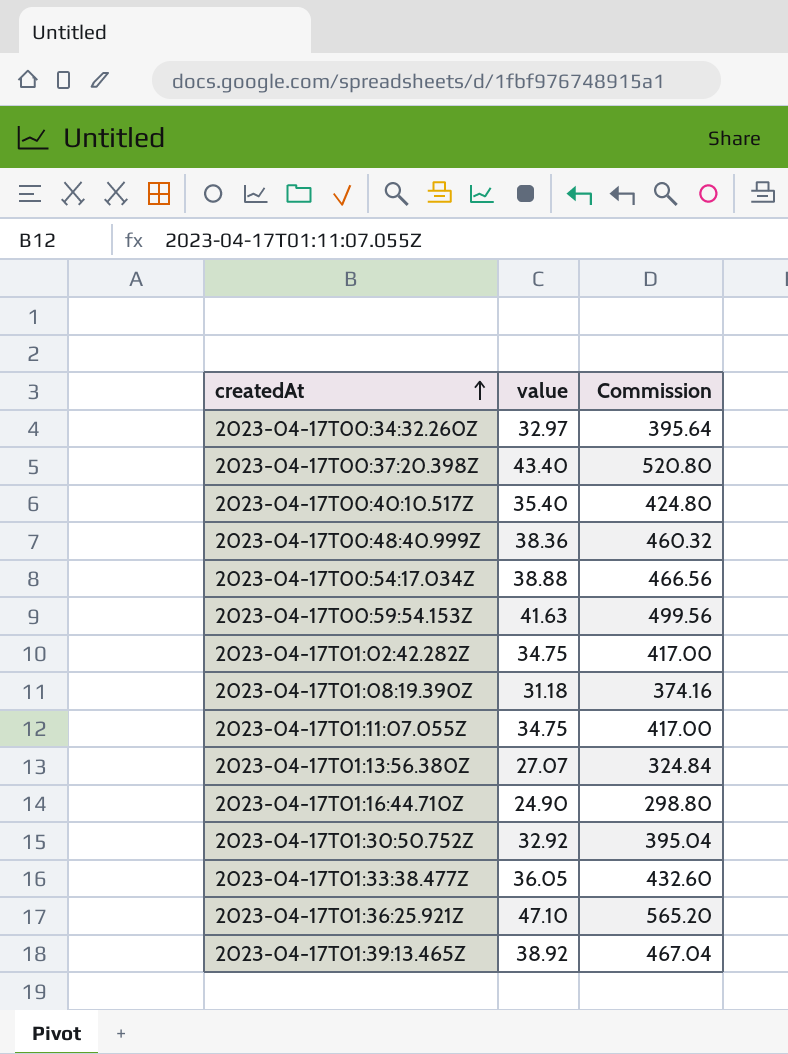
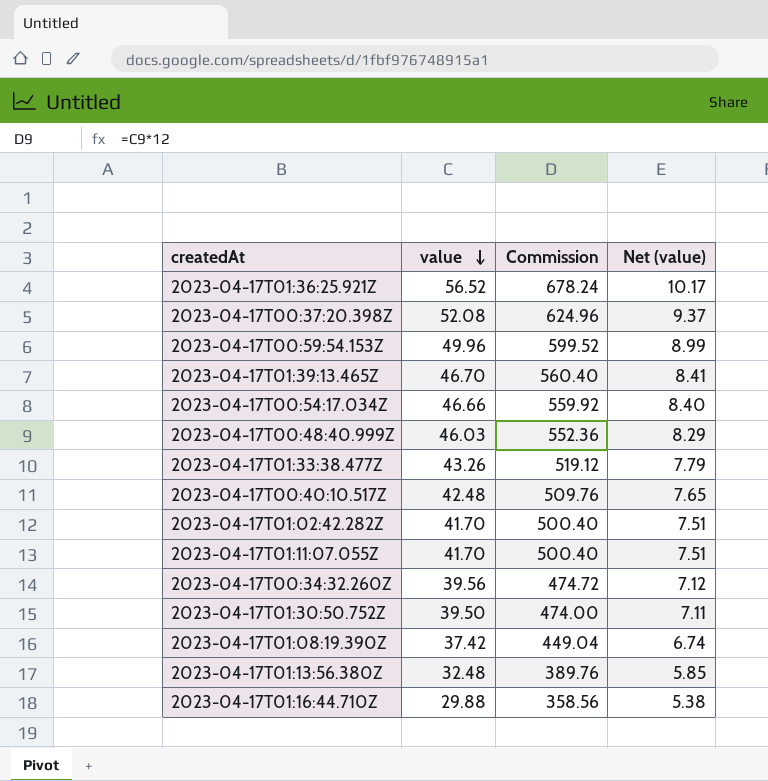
row order: createdAt ascending -> value descending
column Net (value) | formula: none -> [value] * 0.18
2023-04-17T01:36:25.921Z | value: 47.10 -> 56.52
2023-04-17T01:36:25.921Z | Commission: 565.20 -> 678.24
2023-04-17T00:37:20.398Z | value: 43.40 -> 52.08
2023-04-17T00:37:20.398Z | Commission: 520.80 -> 624.96
2023-04-17T00:59:54.153Z | value: 41.63 -> 49.96
2023-04-17T00:59:54.153Z | Commission: 499.56 -> 599.52
2023-04-17T01:39:13.465Z | value: 38.92 -> 46.70
2023-04-17T01:39:13.465Z | Commission: 467.04 -> 560.40
2023-04-17T00:54:17.034Z | value: 38.88 -> 46.66
2023-04-17T00:54:17.034Z | Commission: 466.56 -> 559.92
2023-04-17T00:48:40.999Z | value: 38.36 -> 46.03
2023-04-17T00:48:40.999Z | Commission: 460.32 -> 552.36
2023-04-17T01:33:38.477Z | value: 36.05 -> 43.26
2023-04-17T01:33:38.477Z | Commission: 432.60 -> 519.12
2023-04-17T00:40:10.517Z | value: 35.40 -> 42.48
2023-04-17T00:40:10.517Z | Commission: 424.80 -> 509.76
2023-04-17T01:02:42.282Z | value: 34.75 -> 41.70
2023-04-17T01:02:42.282Z | Commission: 417.00 -> 500.40
2023-04-17T01:11:07.055Z | value: 34.75 -> 41.70
2023-04-17T01:11:07.055Z | Commission: 417.00 -> 500.40
2023-04-17T00:34:32.260Z | value: 32.97 -> 39.56
2023-04-17T00:34:32.260Z | Commission: 395.64 -> 474.72
2023-04-17T01:30:50.752Z | value: 32.92 -> 39.50
2023-04-17T01:30:50.752Z | Commission: 395.04 -> 474.00
2023-04-17T01:08:19.390Z | value: 31.18 -> 37.42
2023-04-17T01:08:19.390Z | Commission: 374.16 -> 449.04
2023-04-17T01:13:56.380Z | value: 27.07 -> 32.48
2023-04-17T01:13:56.380Z | Commission: 324.84 -> 389.76
2023-04-17T01:16:44.710Z | value: 24.90 -> 29.88
2023-04-17T01:16:44.710Z | Commission: 298.80 -> 358.56

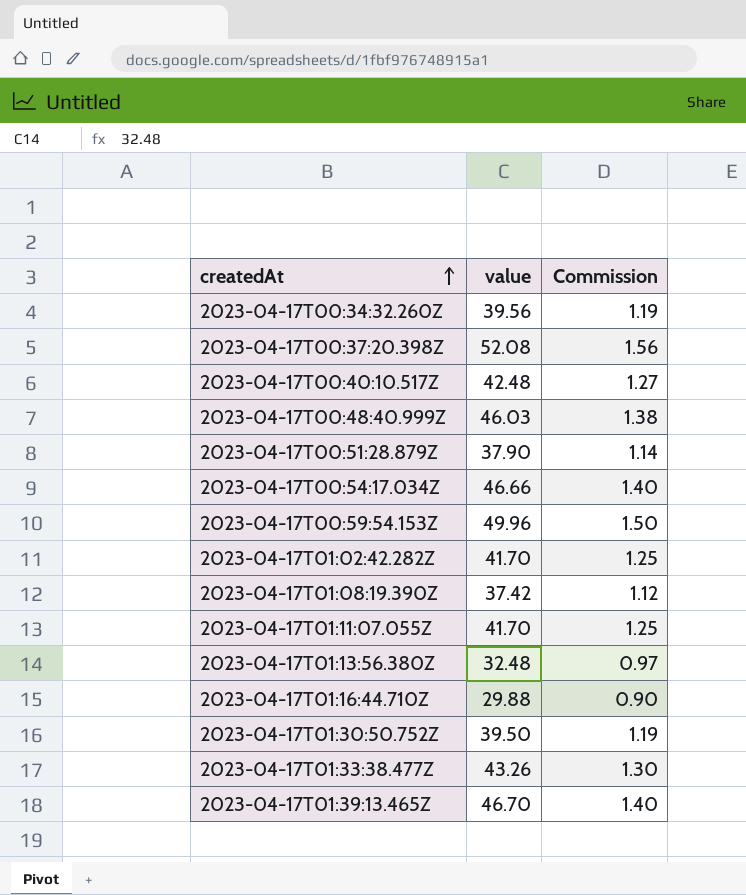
row order: value descending -> createdAt ascending
column Net (value) | formula: [value] * 0.18 -> none
column Commission | formula: [value] * 12 -> [value] * 0.03
row 2023-04-17T01:36:25.921Z: 56.52 | 678.24 | 10.17 -> none
row 2023-04-17T00:51:28.879Z: none -> 37.90 | 1.14

